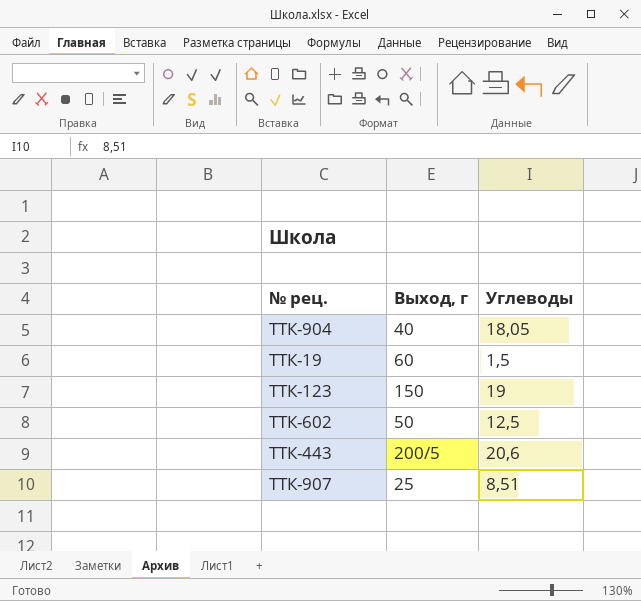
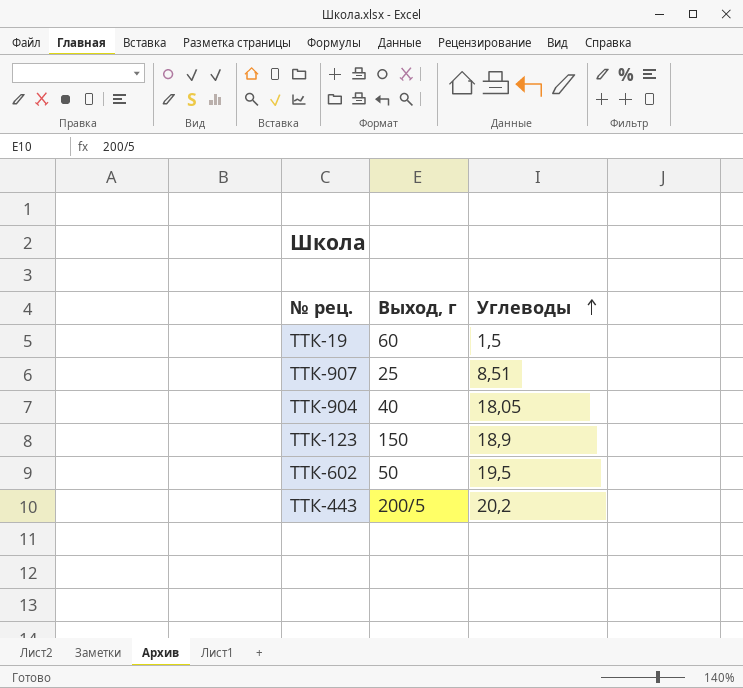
row order: none -> Углеводы ascending
ТТК-123 | Углеводы: 19 -> 18,9
ТТК-602 | Углеводы: 12,5 -> 19,5
ТТК-443 | Углеводы: 20,6 -> 20,2

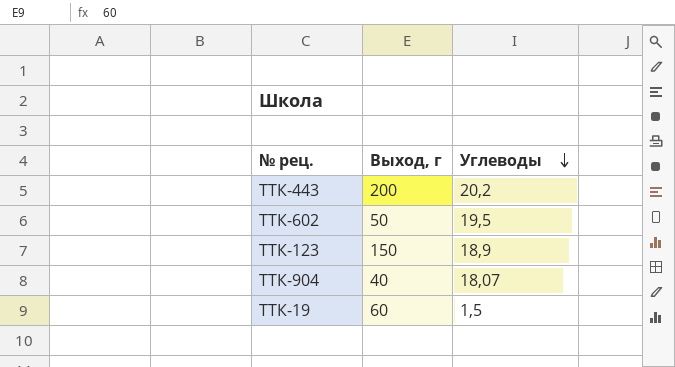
row order: Углеводы ascending -> Углеводы descending
row ТТК-907: 25 | 8,51 -> none
ТТК-443 | Выход, г: 200/5 -> 200
ТТК-904 | Углеводы: 18,05 -> 18,07

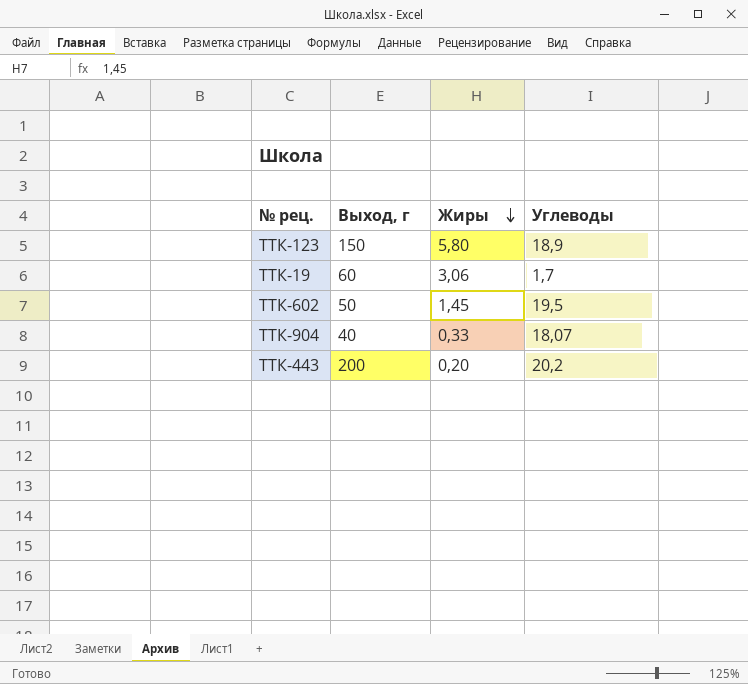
row order: Углеводы descending -> Жиры descending
column Жиры | position: none -> 3
ТТК-19 | Углеводы: 1,5 -> 1,7

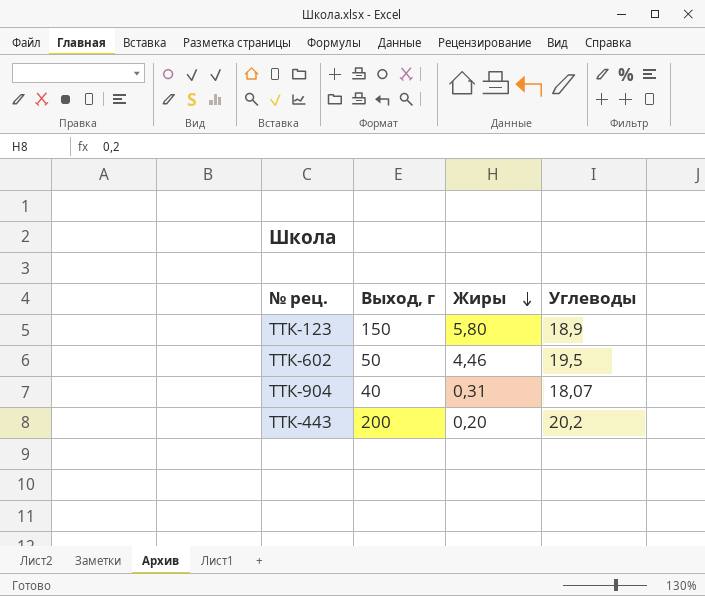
row ТТК-19: 60 | 3,06 | 1,7 -> none
ТТК-602 | Жиры: 1,45 -> 4,46
ТТК-904 | Жиры: 0,33 -> 0,31

